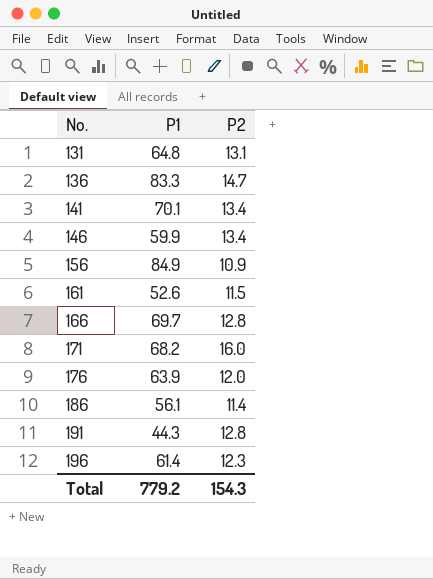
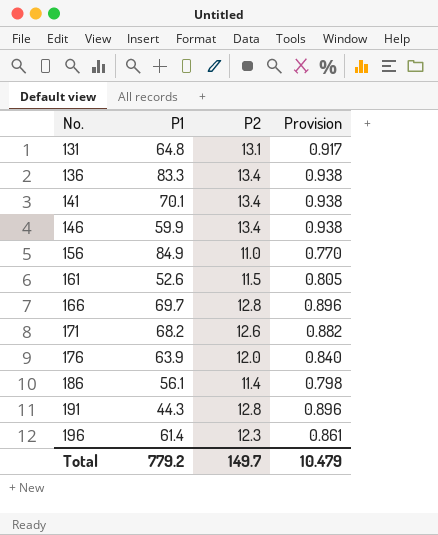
column Provision | formula: none -> [P2] * 0.07
136 | P2: 14.7 -> 13.4
156 | P2: 10.9 -> 11.0
171 | P2: 16.0 -> 12.6
Total | P2: 154.3 -> 149.7

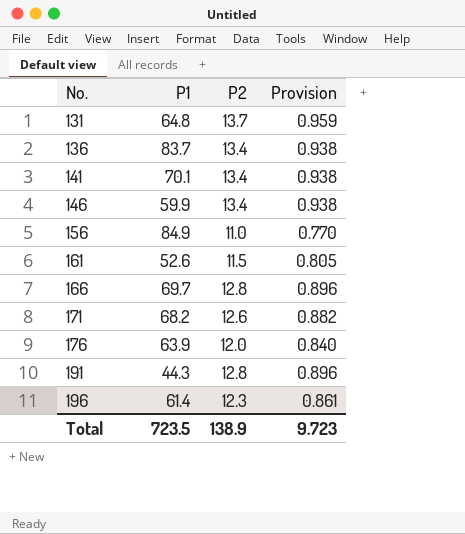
row 186: 56.1 | 11.4 | 0.798 -> none
131 | P2: 13.1 -> 13.7
131 | Provision: 0.917 -> 0.959
136 | P1: 83.3 -> 83.7
Total | P1: 779.2 -> 723.5
Total | P2: 149.7 -> 138.9
Total | Provision: 10.479 -> 9.723

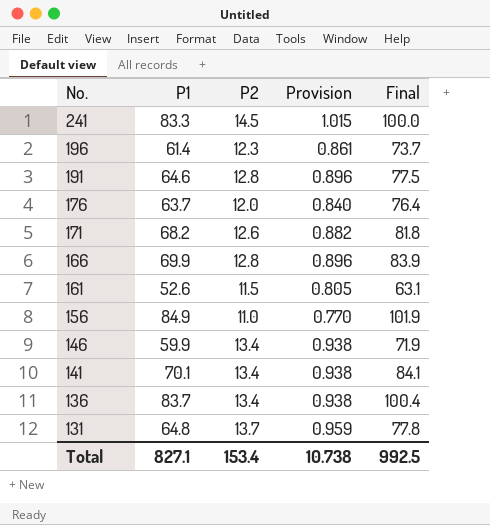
row order: No. ascending -> No. descending
column Final | formula: none -> [P1] * 1.2
row 241: none -> 83.3 | 14.5 | 1.015 | 100.0
191 | P1: 44.3 -> 64.6
176 | P1: 63.9 -> 63.7
166 | P1: 69.7 -> 69.9
Total | P1: 723.5 -> 827.1
Total | P2: 138.9 -> 153.4
Total | Provision: 9.723 -> 10.738

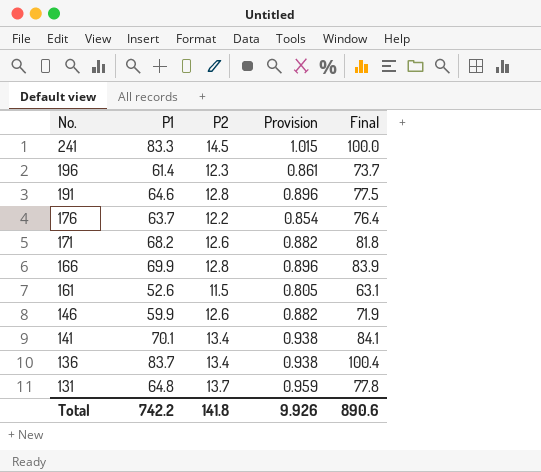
row 156: 84.9 | 11.0 | 0.770 | 101.9 -> none
176 | P2: 12.0 -> 12.2
176 | Provision: 0.840 -> 0.854
146 | P2: 13.4 -> 12.6
146 | Provision: 0.938 -> 0.882
Total | P1: 827.1 -> 742.2
Total | P2: 153.4 -> 141.8
Total | Provision: 10.738 -> 9.926
Total | Final: 992.5 -> 890.6

